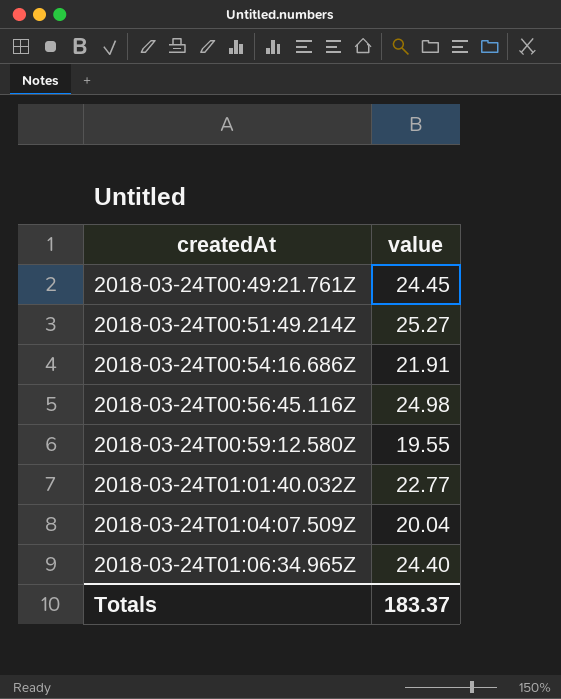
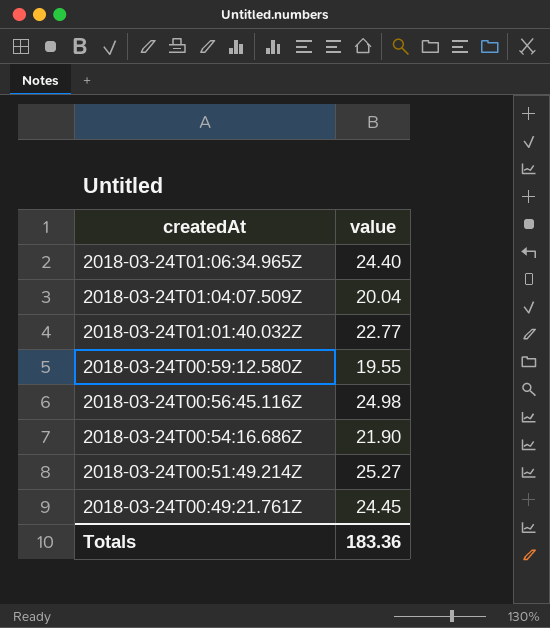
row order: createdAt ascending -> createdAt descending
2018-03-24T00:54:16.686Z | value: 21.91 -> 21.90
Totals | value: 183.37 -> 183.36

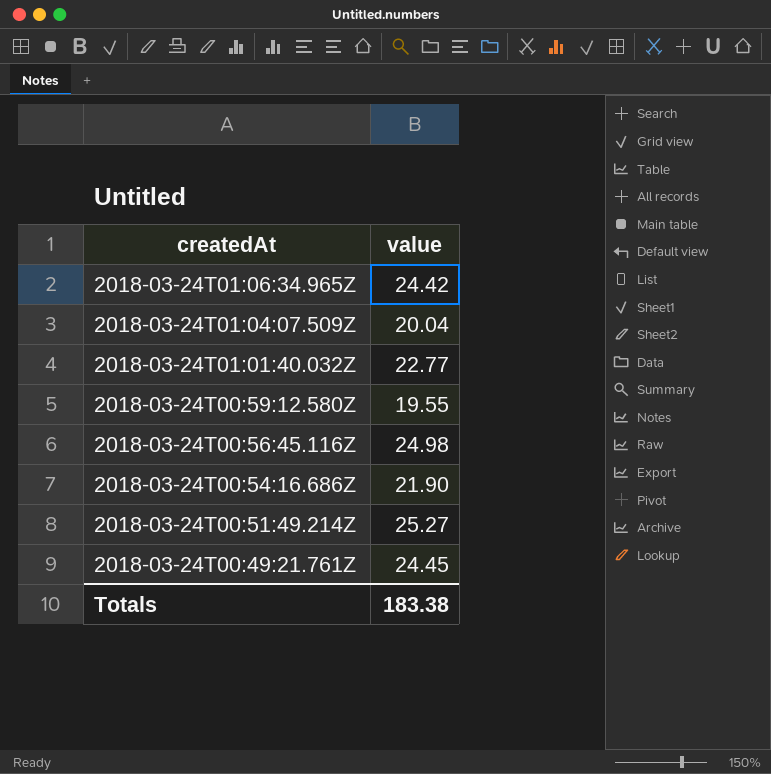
2018-03-24T01:06:34.965Z | value: 24.40 -> 24.42
Totals | value: 183.36 -> 183.38

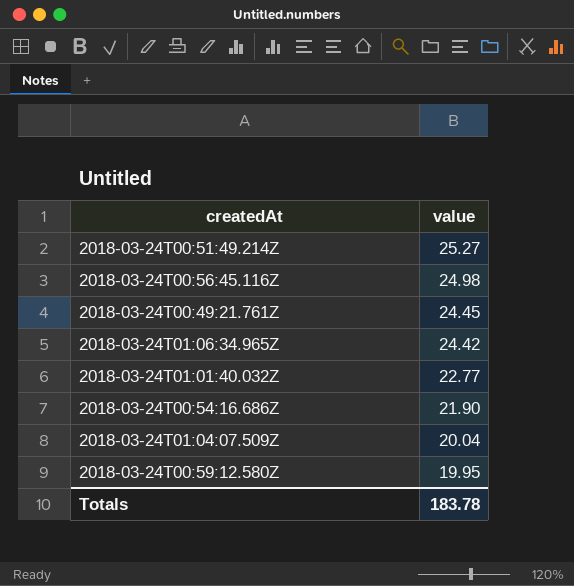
row order: createdAt descending -> value descending
2018-03-24T00:59:12.580Z | value: 19.55 -> 19.95
Totals | value: 183.38 -> 183.78

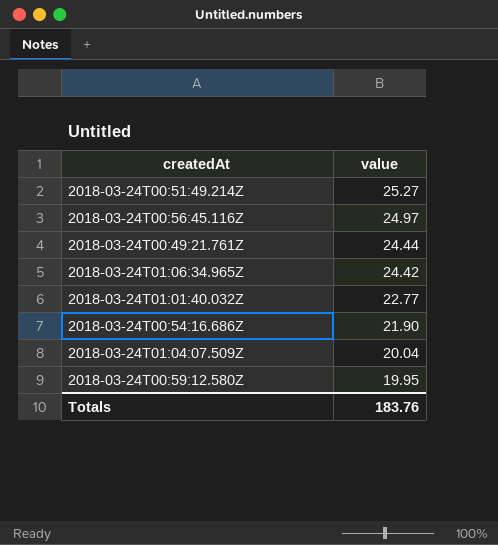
2018-03-24T00:56:45.116Z | value: 24.98 -> 24.97
2018-03-24T00:49:21.761Z | value: 24.45 -> 24.44
Totals | value: 183.78 -> 183.76

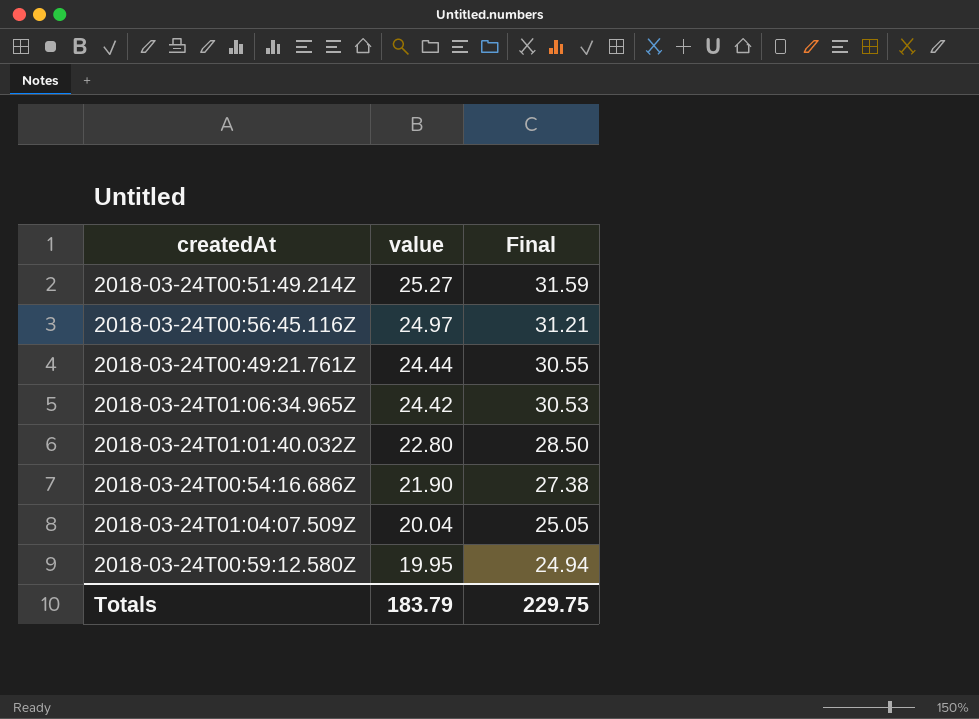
column Final | formula: none -> [value] * 1.25
2018-03-24T01:01:40.032Z | value: 22.77 -> 22.80
Totals | value: 183.76 -> 183.79

